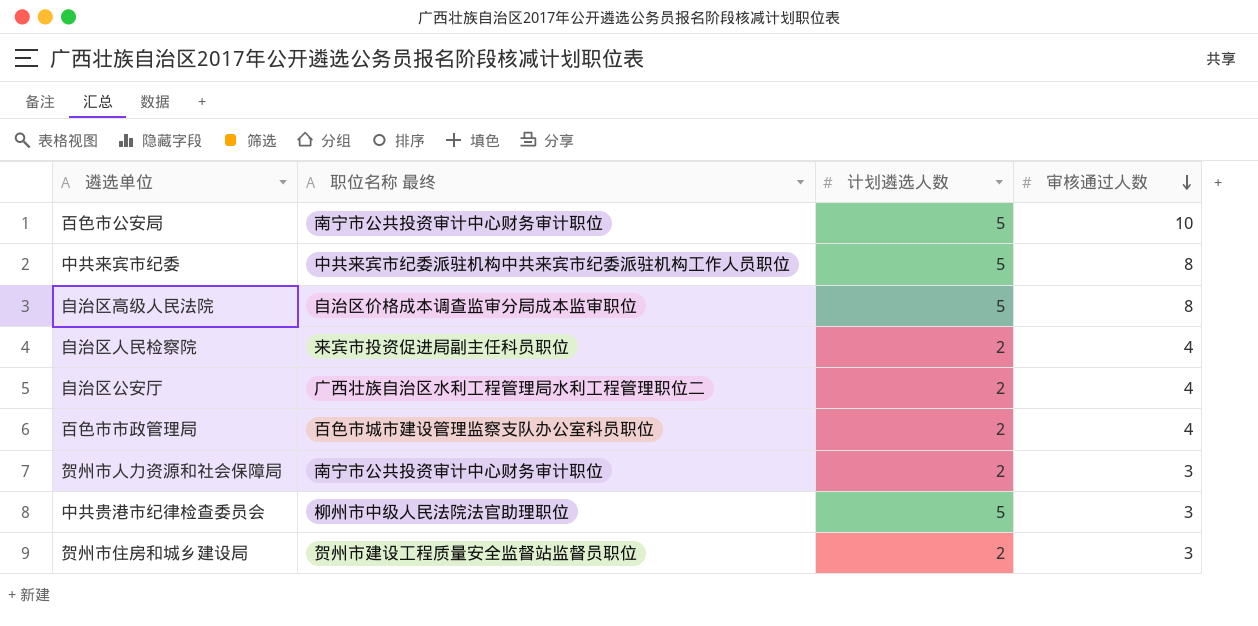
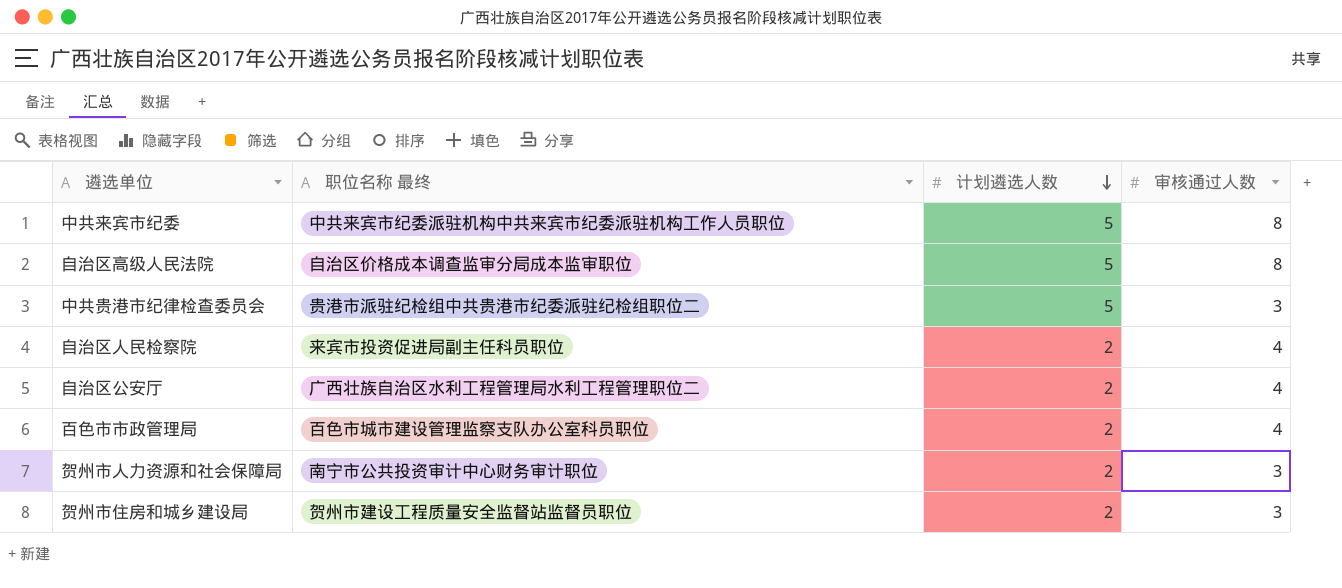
row order: 审核通过人数 descending -> 计划遴选人数 descending
row 百色市公安局: 南宁市公共投资审计中心财务审计职位 | 5 | 10 -> none
中共贵港市纪律检查委员会 | 职位名称 最终: 柳州市中级人民法院法官助理职位 -> 贵港市派驻纪检组中共贵港市纪委派驻纪检组职位二

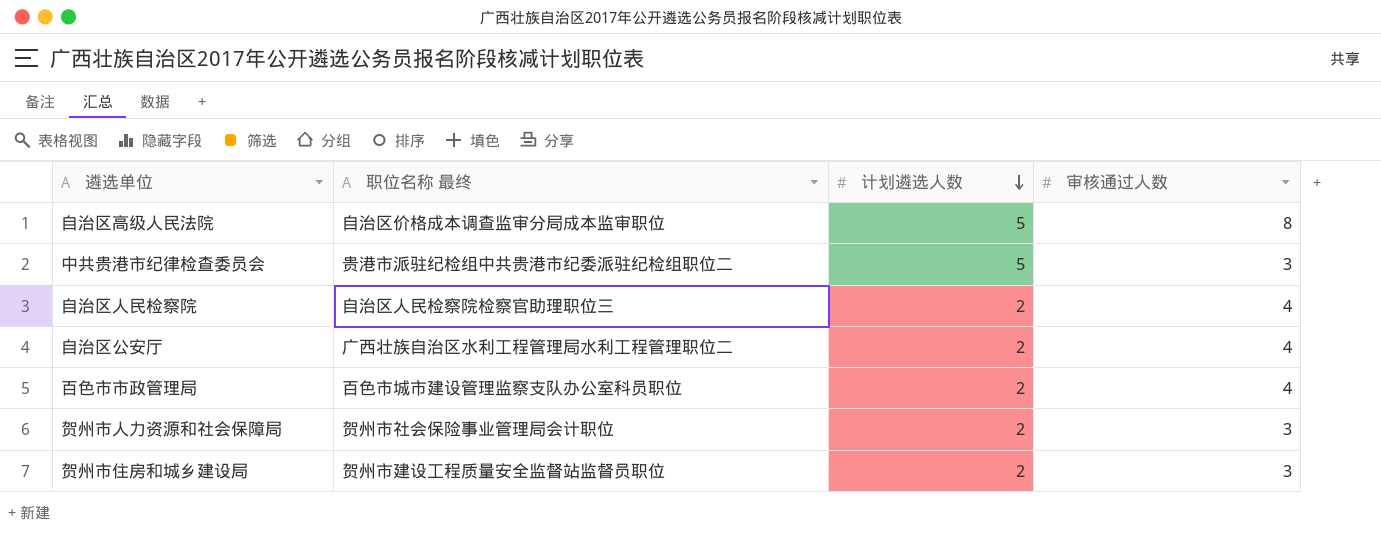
row 中共来宾市纪委: 中共来宾市纪委派驻机构中共来宾市纪委派驻机构工作人员职位 | 5 | 8 -> none
自治区人民检察院 | 职位名称 最终: 来宾市投资促进局副主任科员职位 -> 自治区人民检察院检察官助理职位三
贺州市人力资源和社会保障局 | 职位名称 最终: 南宁市公共投资审计中心财务审计职位 -> 贺州市社会保险事业管理局会计职位

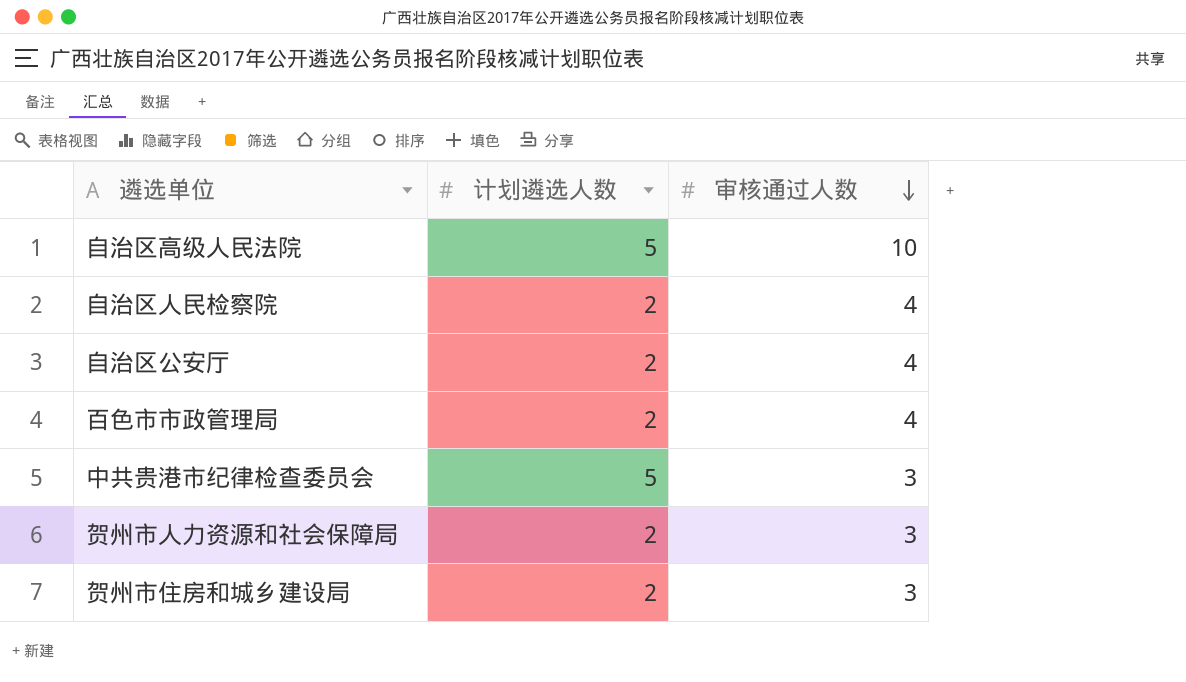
row order: 计划遴选人数 descending -> 审核通过人数 descending
column 职位名称 最终 | position: 2 -> none
自治区高级人民法院 | 审核通过人数: 8 -> 10

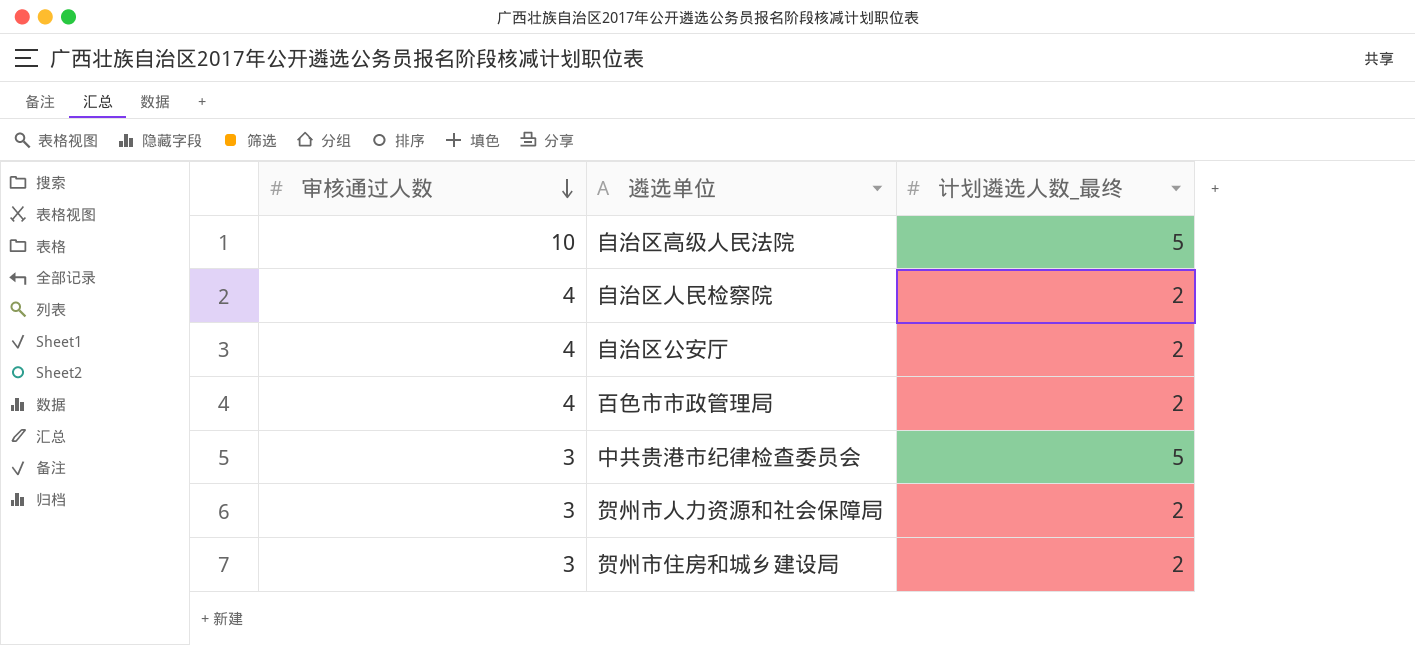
column 审核通过人数 | position: 3 -> 1
column name: 计划遴选人数 -> 计划遴选人数_最终

